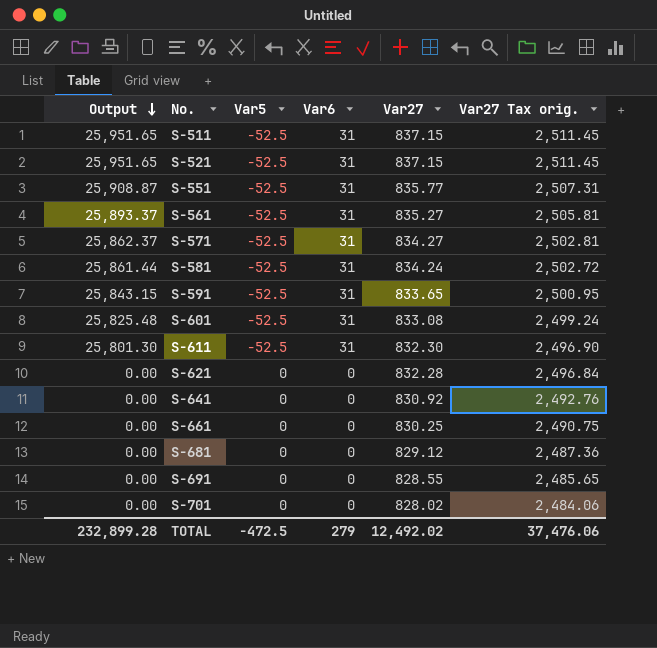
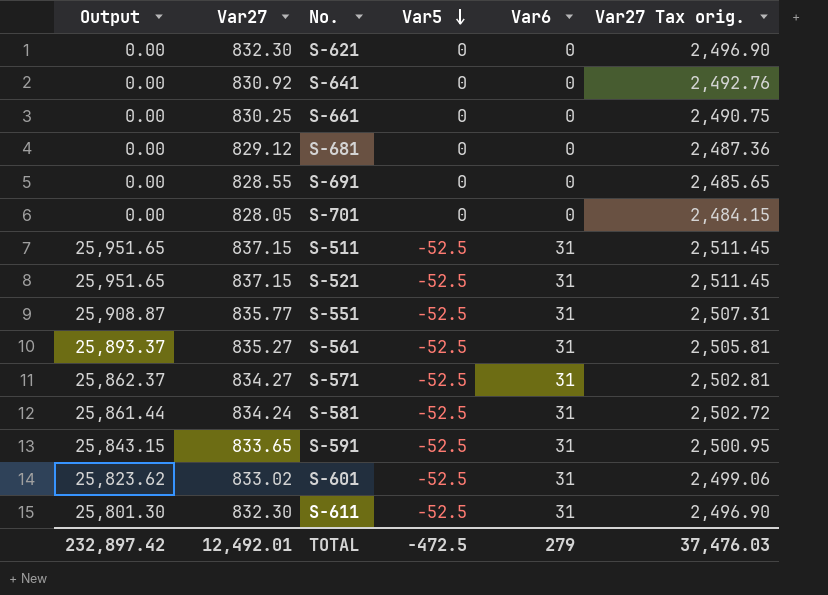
row order: Output descending -> Var5 descending
column Var27 | position: 5 -> 2
S-621 | Var27: 832.28 -> 832.30
S-621 | Var27 Tax orig.: 2,496.84 -> 2,496.90
S-701 | Var27: 828.02 -> 828.05
S-701 | Var27 Tax orig.: 2,484.06 -> 2,484.15
S-601 | Output: 25,825.48 -> 25,823.62
S-601 | Var27: 833.08 -> 833.02
S-601 | Var27 Tax orig.: 2,499.24 -> 2,499.06
TOTAL | Output: 232,899.28 -> 232,897.42
TOTAL | Var27: 12,492.02 -> 12,492.01
TOTAL | Var27 Tax orig.: 37,476.06 -> 37,476.03

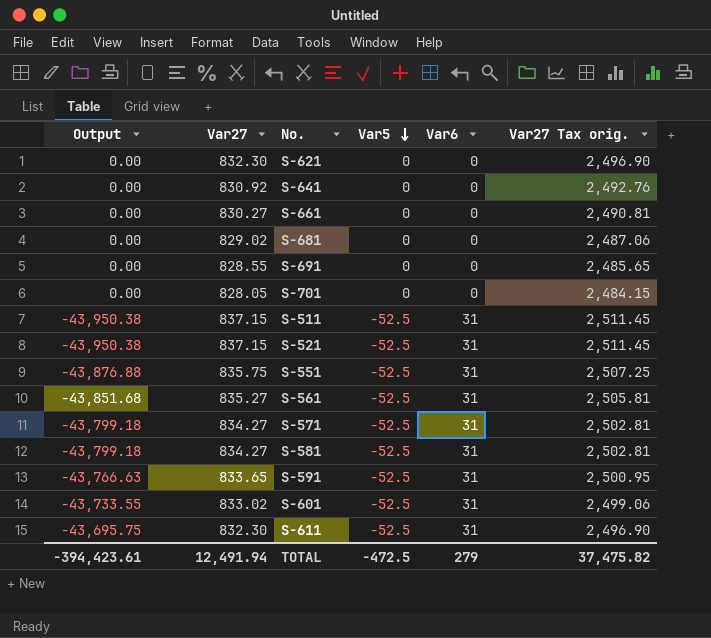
column Output | formula: [Var27] * [Var6] -> [Var27] * [Var5]
S-661 | Var27: 830.25 -> 830.27
S-661 | Var27 Tax orig.: 2,490.75 -> 2,490.81
S-681 | Var27: 829.12 -> 829.02
S-681 | Var27 Tax orig.: 2,487.36 -> 2,487.06
S-551 | Var27: 835.77 -> 835.75
S-551 | Var27 Tax orig.: 2,507.31 -> 2,507.25
S-581 | Var27: 834.24 -> 834.27
S-581 | Var27 Tax orig.: 2,502.72 -> 2,502.81
TOTAL | Output: 232,897.42 -> -394,423.61
TOTAL | Var27: 12,492.01 -> 12,491.94
TOTAL | Var27 Tax orig.: 37,476.03 -> 37,475.82

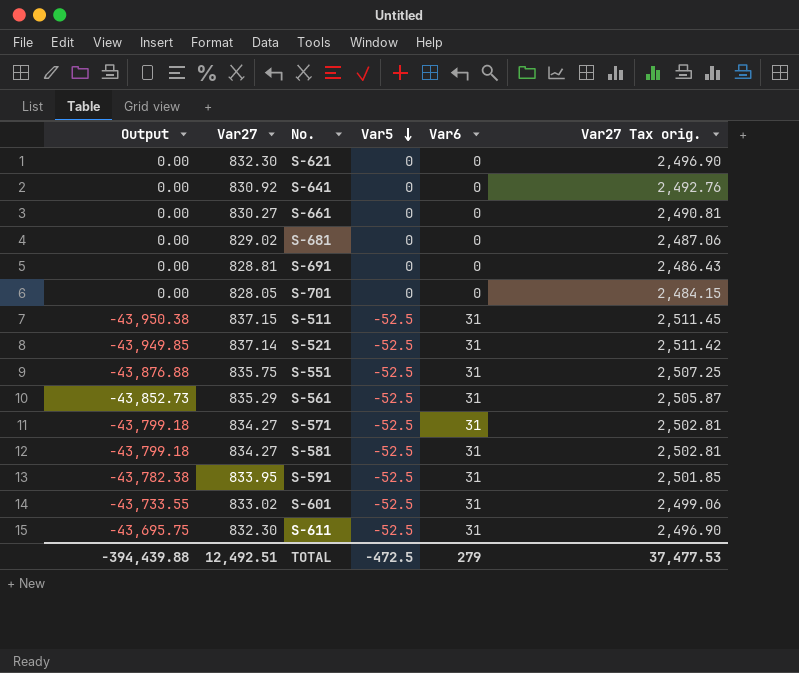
S-691 | Var27: 828.55 -> 828.81
S-691 | Var27 Tax orig.: 2,485.65 -> 2,486.43
S-521 | Output: -43,950.38 -> -43,949.85
S-521 | Var27: 837.15 -> 837.14
S-521 | Var27 Tax orig.: 2,511.45 -> 2,511.42
S-561 | Output: -43,851.68 -> -43,852.73
S-561 | Var27: 835.27 -> 835.29
S-561 | Var27 Tax orig.: 2,505.81 -> 2,505.87
S-591 | Output: -43,766.63 -> -43,782.38
S-591 | Var27: 833.65 -> 833.95
S-591 | Var27 Tax orig.: 2,500.95 -> 2,501.85
TOTAL | Output: -394,423.61 -> -394,439.88
TOTAL | Var27: 12,491.94 -> 12,492.51
TOTAL | Var27 Tax orig.: 37,475.82 -> 37,477.53

